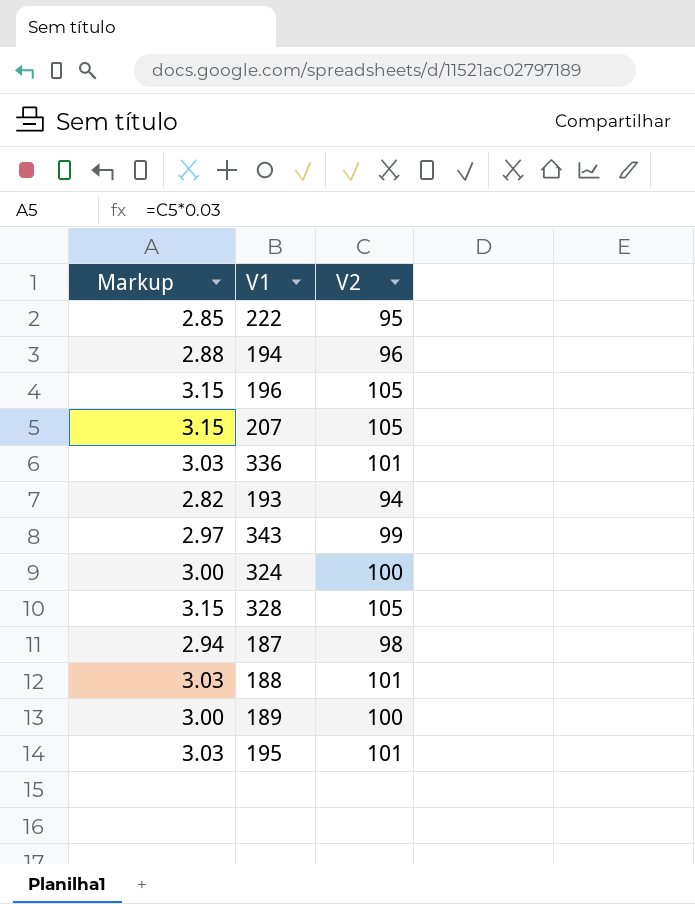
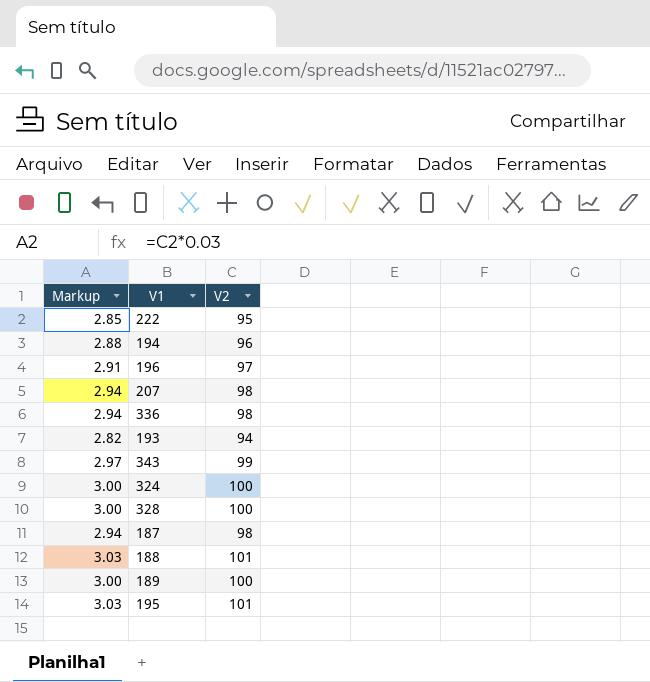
196 | Markup: 3.15 -> 2.91
196 | V2: 105 -> 97
207 | Markup: 3.15 -> 2.94
207 | V2: 105 -> 98
336 | Markup: 3.03 -> 2.94
336 | V2: 101 -> 98
328 | Markup: 3.15 -> 3.00
328 | V2: 105 -> 100

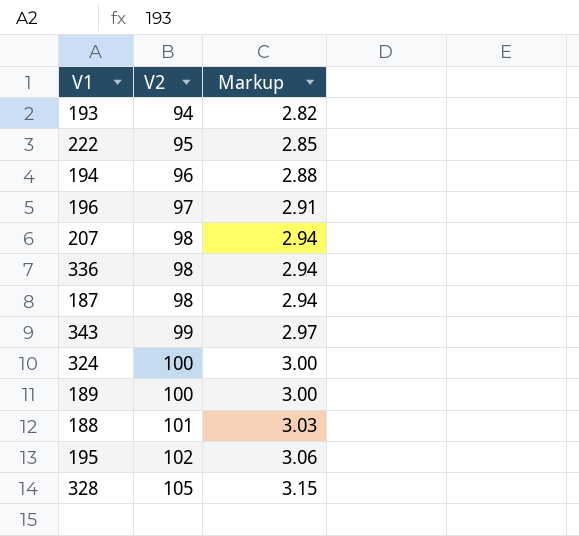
row order: none -> V2 ascending
column Markup | position: 1 -> 3
195 | V2: 101 -> 102
195 | Markup: 3.03 -> 3.06
328 | V2: 100 -> 105
328 | Markup: 3.00 -> 3.15

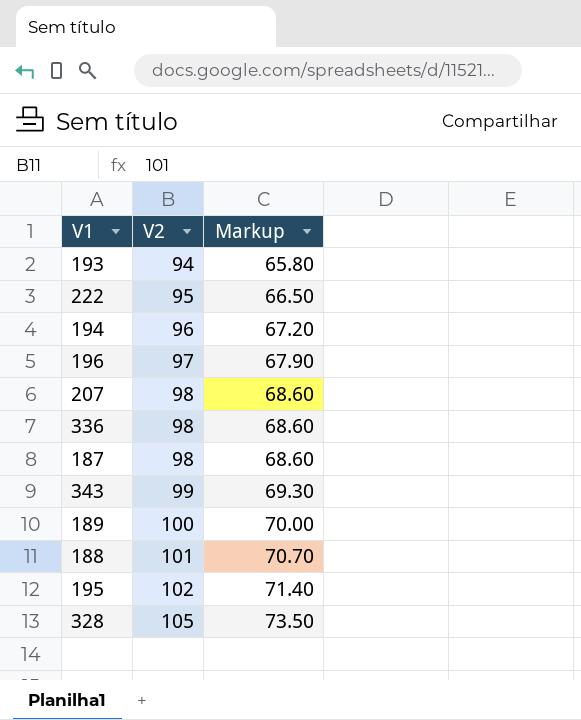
column Markup | formula: [V2] * 0.03 -> [V2] * 0.7
row 324: 100 | 3.00 -> none

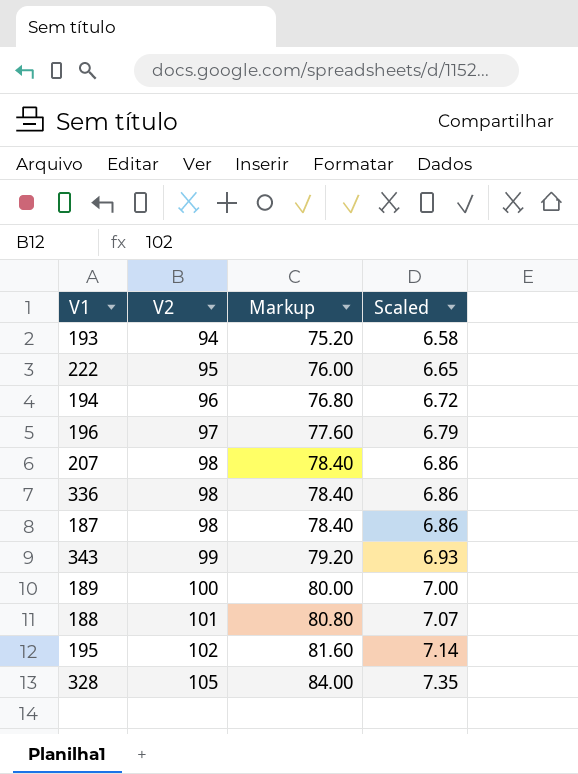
column Markup | formula: [V2] * 0.7 -> [V2] * 0.8
column Scaled | formula: none -> [V2] * 0.07

